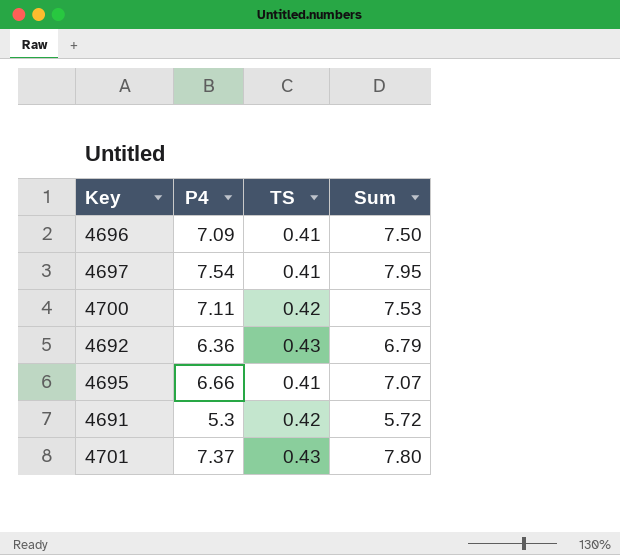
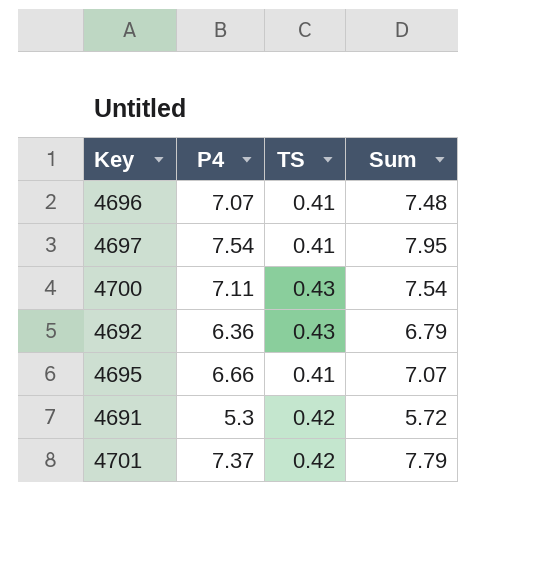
4696 | P4: 7.09 -> 7.07
4696 | Sum: 7.50 -> 7.48
4700 | TS: 0.42 -> 0.43
4700 | Sum: 7.53 -> 7.54
4701 | TS: 0.43 -> 0.42
4701 | Sum: 7.80 -> 7.79

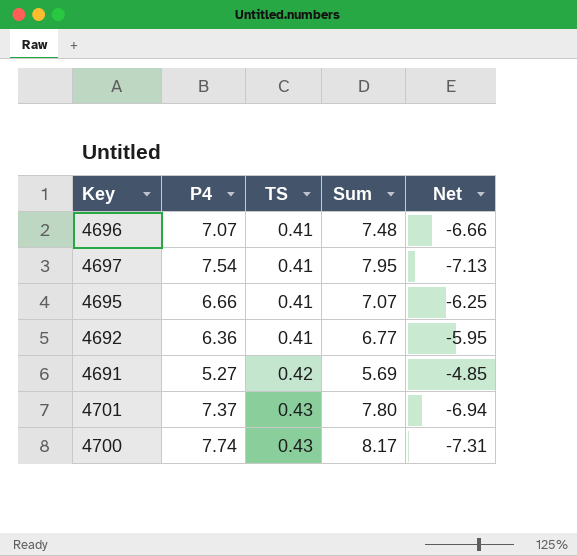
row order: none -> TS ascending
column Net | formula: none -> [TS] - [P4]
4692 | TS: 0.43 -> 0.41
4692 | Sum: 6.79 -> 6.77
4691 | P4: 5.3 -> 5.27
4691 | Sum: 5.72 -> 5.69
4701 | TS: 0.42 -> 0.43
4701 | Sum: 7.79 -> 7.80
4700 | P4: 7.11 -> 7.74
4700 | Sum: 7.54 -> 8.17

